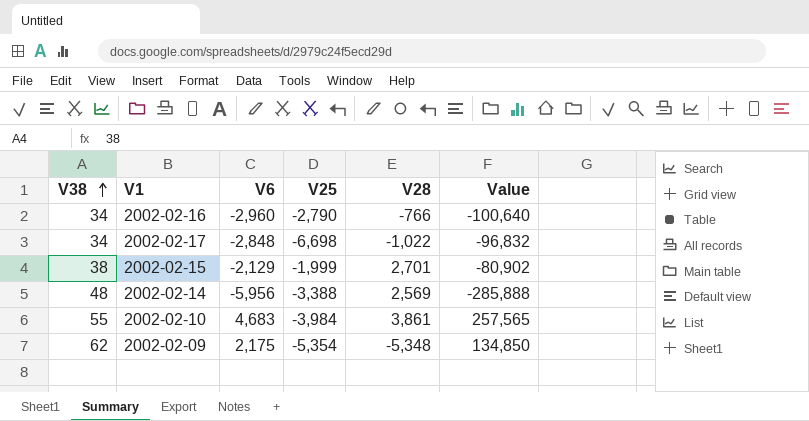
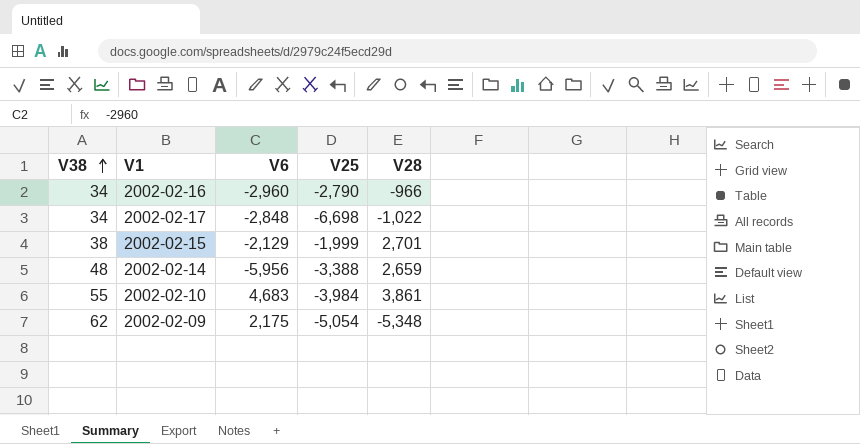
column Value | formula: [V38] * [V6] -> none
2002-02-16 | V28: -766 -> -966
2002-02-14 | V28: 2,569 -> 2,659
2002-02-09 | V25: -5,354 -> -5,054

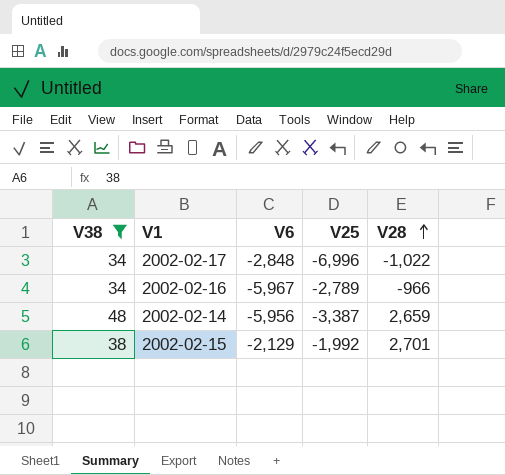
filter: none -> V38 <= 48
row order: V38 ascending -> V28 ascending
2002-02-17 | V25: -6,698 -> -6,996
2002-02-16 | V6: -2,960 -> -5,967
2002-02-16 | V25: -2,790 -> -2,789
2002-02-14 | V25: -3,388 -> -3,387
2002-02-15 | V25: -1,999 -> -1,992

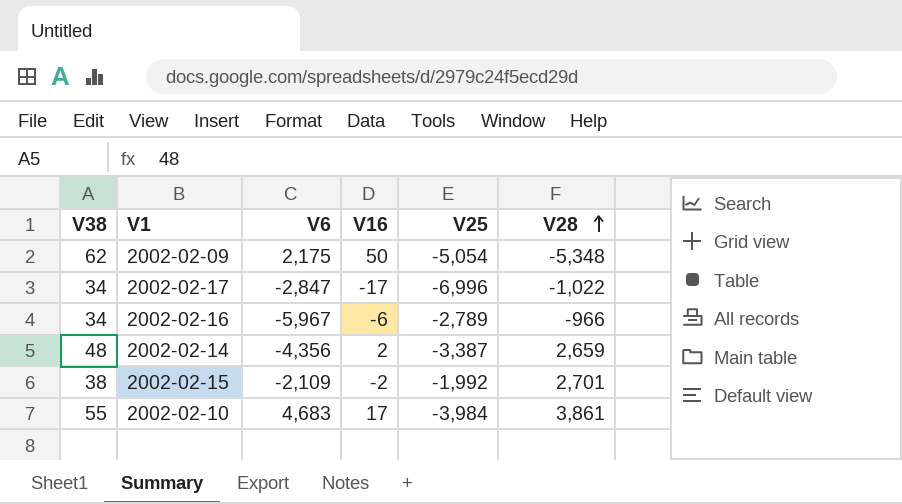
filter: V38 <= 48 -> none
column V16 | position: none -> 4
2002-02-17 | V6: -2,848 -> -2,847
2002-02-14 | V6: -5,956 -> -4,356
2002-02-15 | V6: -2,129 -> -2,109

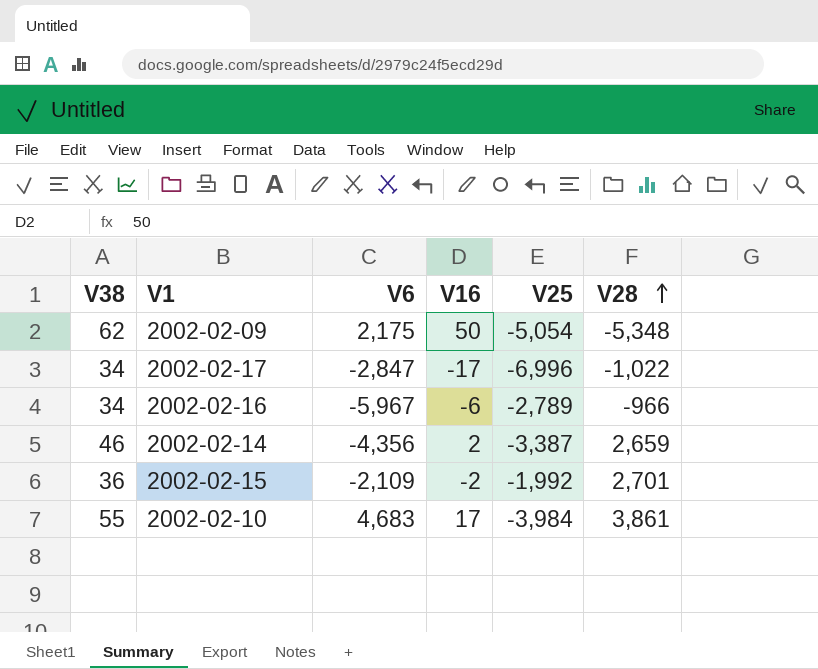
2002-02-14 | V38: 48 -> 46
2002-02-15 | V38: 38 -> 36

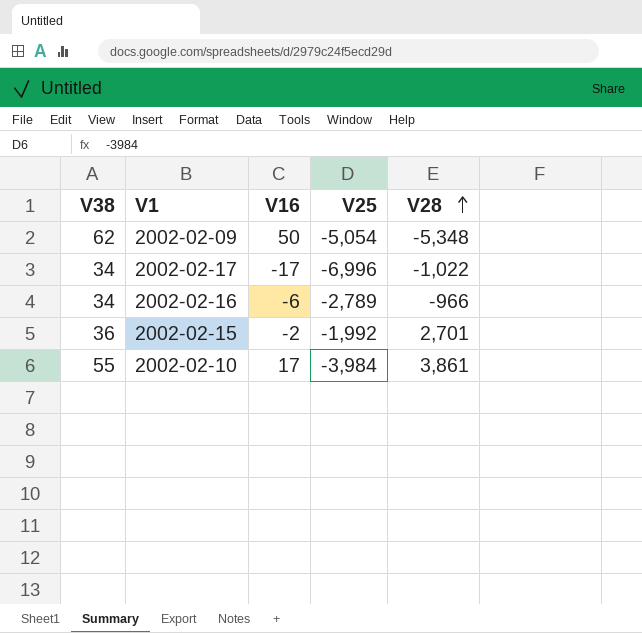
column V6 | position: 3 -> none
row 2002-02-14: 46 | -4,356 | 2 | -3,387 | 2,659 -> none

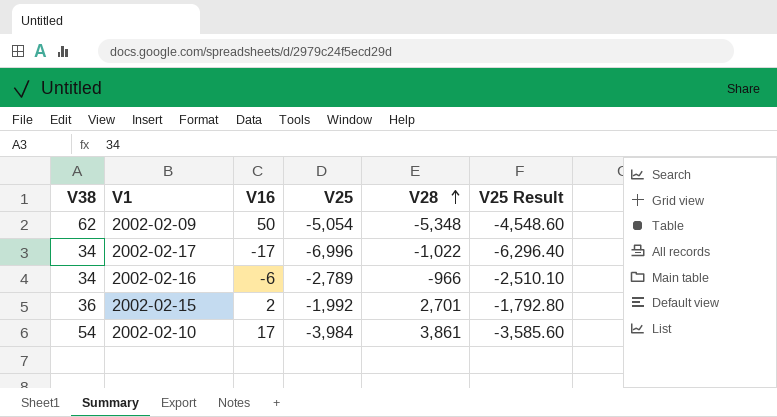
column V25 Result | formula: none -> [V25] * 0.9
2002-02-15 | V16: -2 -> 2
2002-02-10 | V38: 55 -> 54

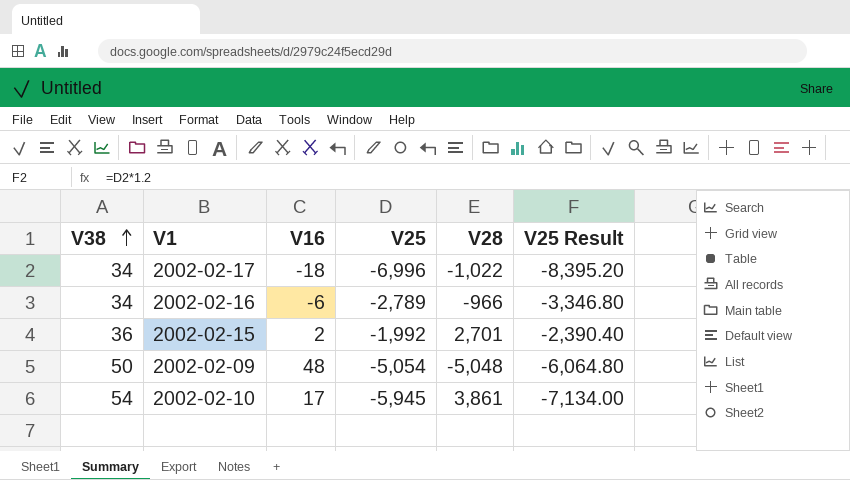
row order: V28 ascending -> V38 ascending
column V25 Result | formula: [V25] * 0.9 -> [V25] * 1.2
2002-02-17 | V16: -17 -> -18
2002-02-09 | V38: 62 -> 50
2002-02-09 | V16: 50 -> 48
2002-02-09 | V28: -5,348 -> -5,048
2002-02-10 | V25: -3,984 -> -5,945

